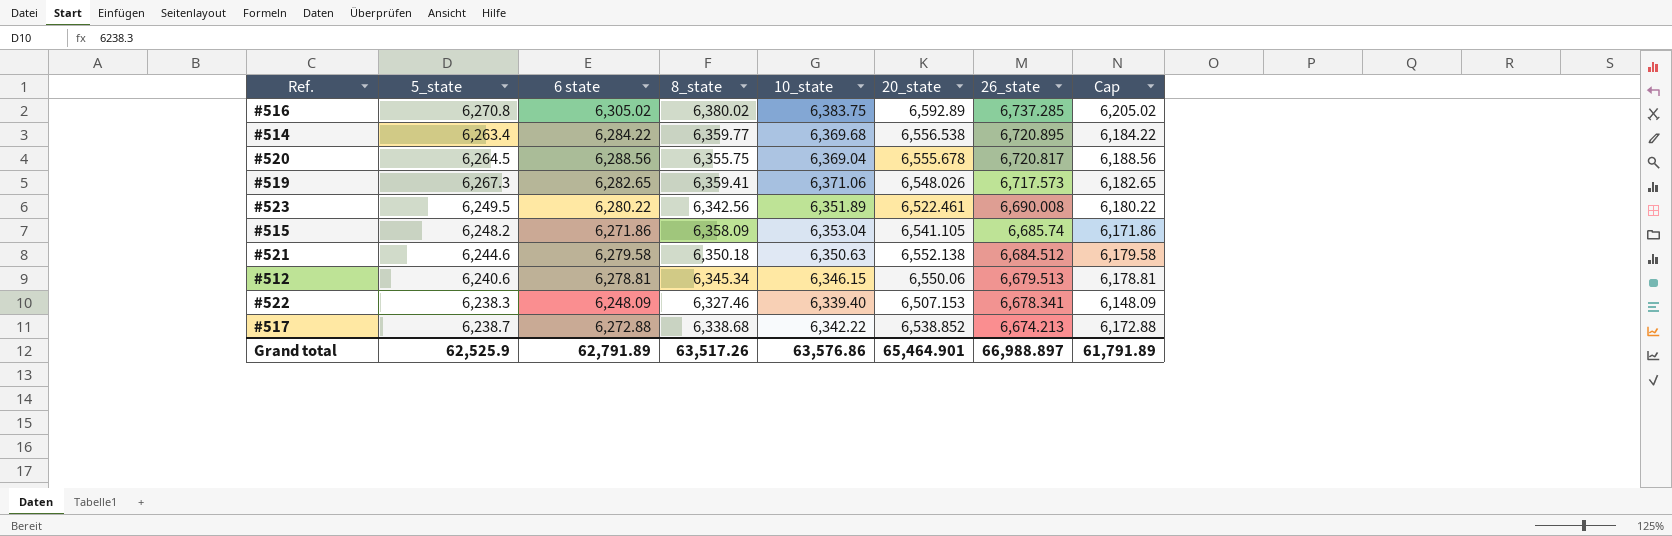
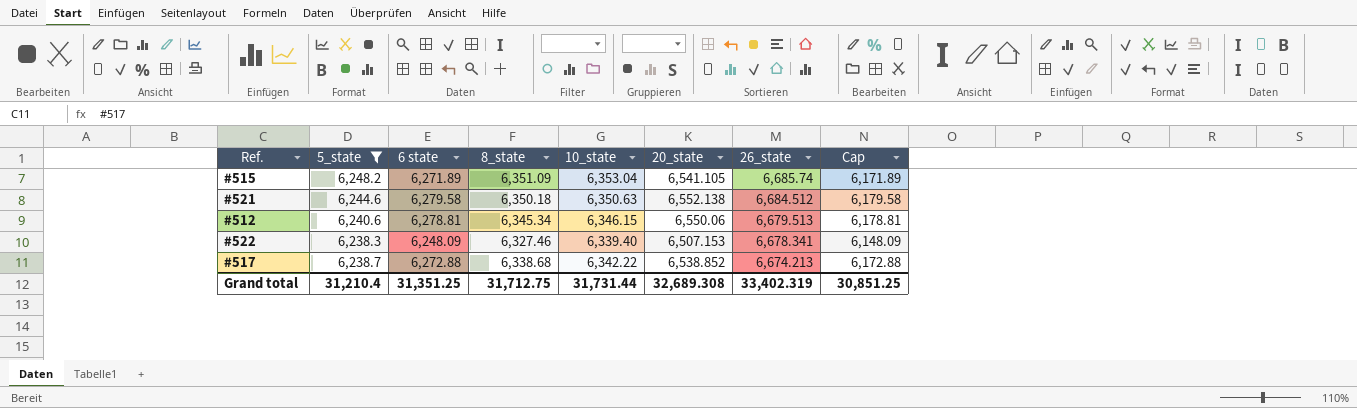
filter: none -> 5_state <= 6,248.2
#515 | 6 state: 6,271.86 -> 6,271.89
#515 | 8_state: 6,358.09 -> 6,351.09
#515 | Cap: 6,171.86 -> 6,171.89
Grand total | 5_state: 62,525.9 -> 31,210.4
Grand total | 6 state: 62,791.89 -> 31,351.25
Grand total | 8_state: 63,517.26 -> 31,712.75
Grand total | 10_state: 63,576.86 -> 31,731.44
Grand total | 20_state: 65,464.901 -> 32,689.308
Grand total | 26_state: 66,988.897 -> 33,402.319
Grand total | Cap: 61,791.89 -> 30,851.25

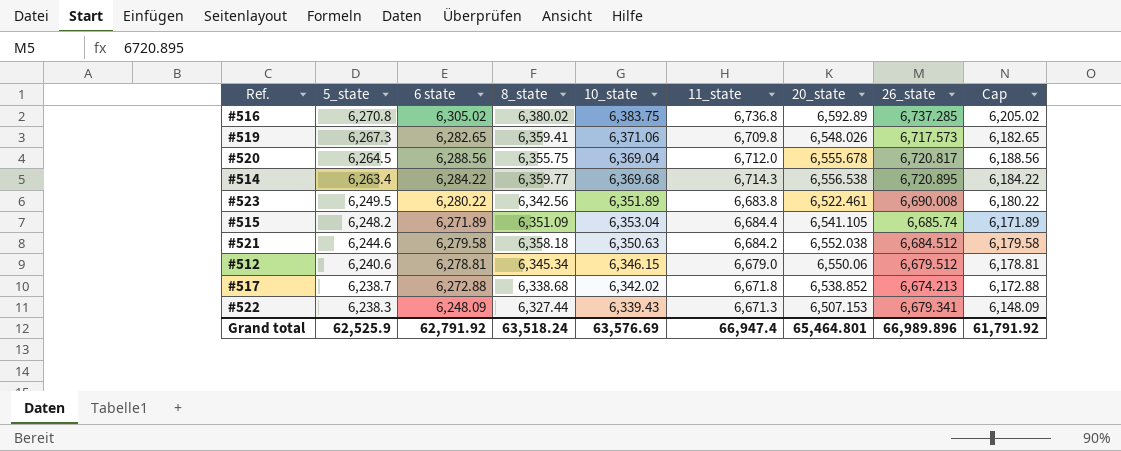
filter: 5_state <= 6,248.2 -> none
row order: 26_state descending -> 5_state descending
column 11_state | position: none -> 6
#521 | 8_state: 6,350.18 -> 6,358.18
#521 | 20_state: 6,552.138 -> 6,552.038
#512 | 26_state: 6,679.513 -> 6,679.512
#517 | 10_state: 6,342.22 -> 6,342.02
#522 | 8_state: 6,327.46 -> 6,327.44
#522 | 10_state: 6,339.40 -> 6,339.43
#522 | 26_state: 6,678.341 -> 6,679.341
Grand total | 5_state: 31,210.4 -> 62,525.9
Grand total | 6 state: 31,351.25 -> 62,791.92
Grand total | 8_state: 31,712.75 -> 63,518.24
Grand total | 10_state: 31,731.44 -> 63,576.69
Grand total | 20_state: 32,689.308 -> 65,464.801
Grand total | 26_state: 33,402.319 -> 66,989.896
Grand total | Cap: 30,851.25 -> 61,791.92

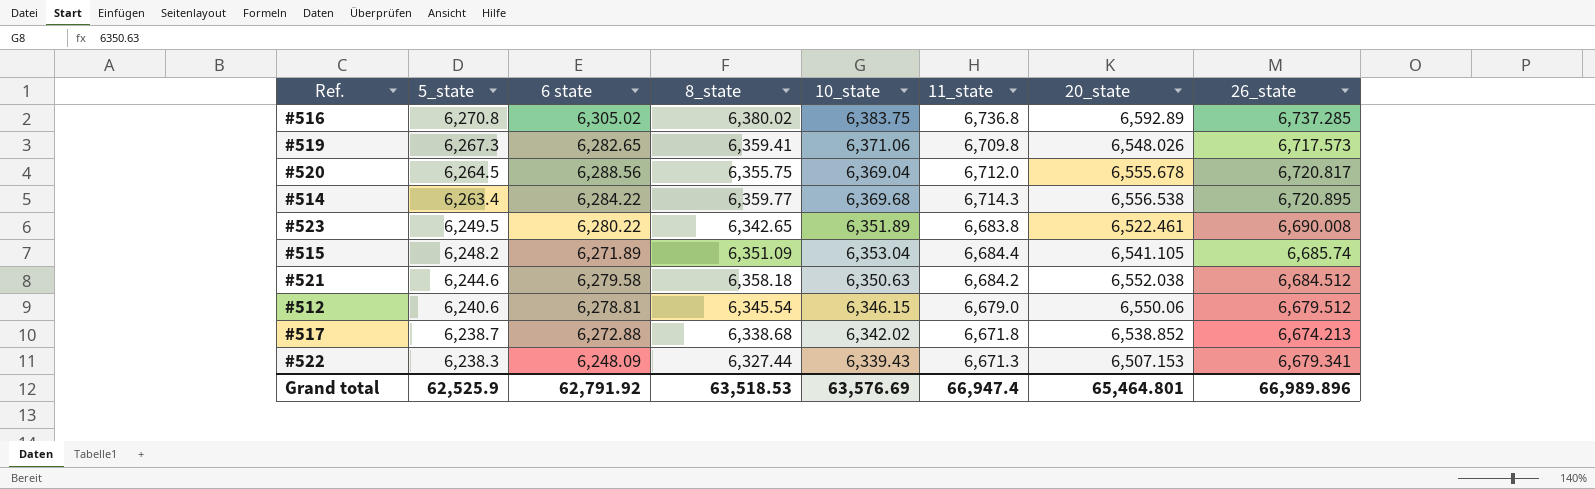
column Cap | formula: [6 state] - 100 -> none
#523 | 8_state: 6,342.56 -> 6,342.65
#512 | 8_state: 6,345.34 -> 6,345.54
Grand total | 8_state: 63,518.24 -> 63,518.53

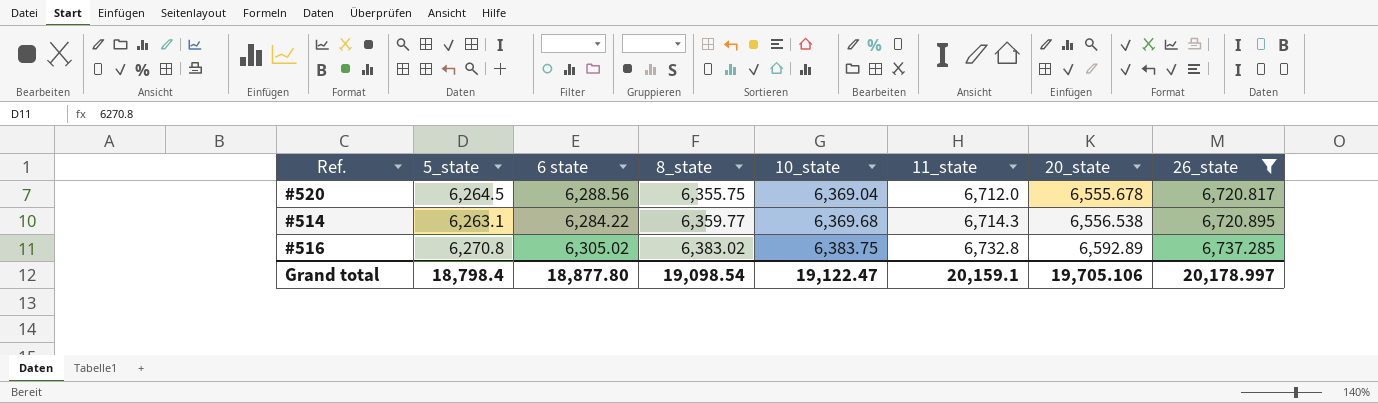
filter: none -> 26_state >= 6,720.817
row order: 5_state descending -> 8_state ascending
#514 | 5_state: 6,263.4 -> 6,263.1
#516 | 8_state: 6,380.02 -> 6,383.02
#516 | 11_state: 6,736.8 -> 6,732.8
Grand total | 5_state: 62,525.9 -> 18,798.4
Grand total | 6 state: 62,791.92 -> 18,877.80
Grand total | 8_state: 63,518.53 -> 19,098.54
Grand total | 10_state: 63,576.69 -> 19,122.47
Grand total | 11_state: 66,947.4 -> 20,159.1
Grand total | 20_state: 65,464.801 -> 19,705.106
Grand total | 26_state: 66,989.896 -> 20,178.997

